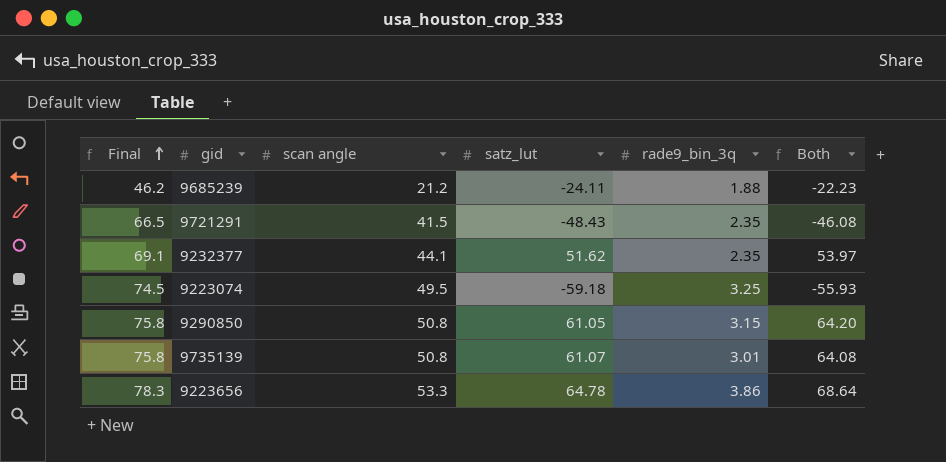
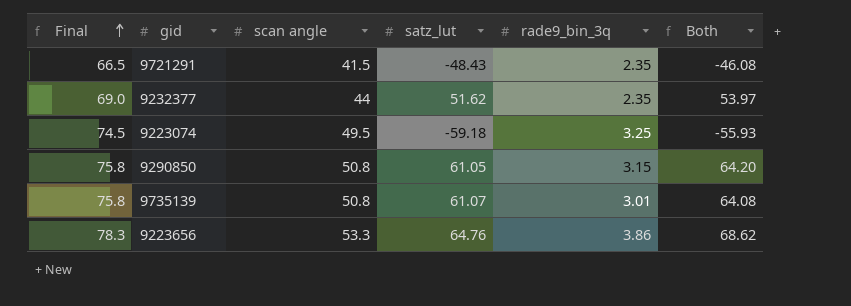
row 9685239: 46.2 | 21.2 | -24.11 | 1.88 | -22.23 -> none
9232377 | Final: 69.1 -> 69.0
9232377 | scan angle: 44.1 -> 44
9223656 | satz_lut: 64.78 -> 64.76
9223656 | Both: 68.64 -> 68.62

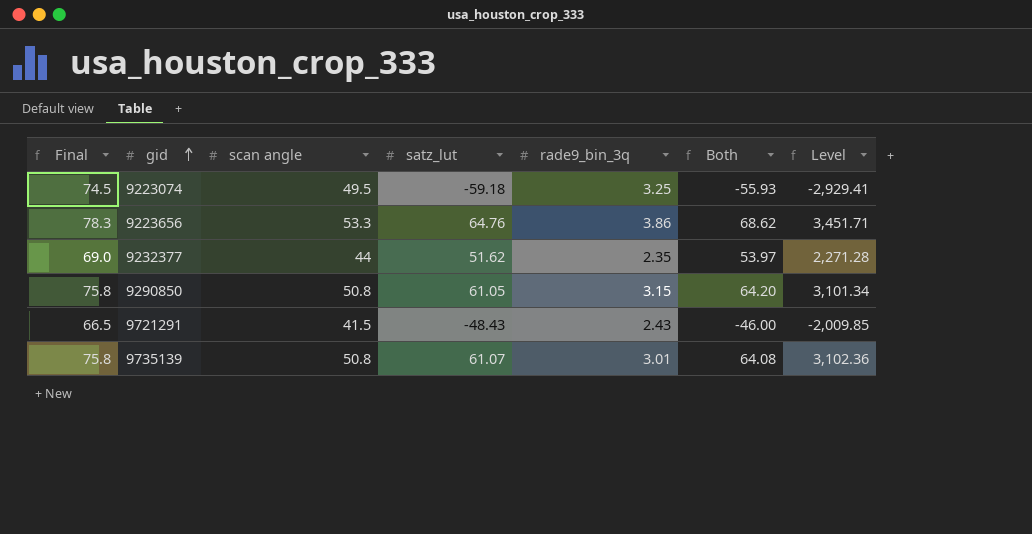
row order: Final ascending -> gid ascending
column Level | formula: none -> [scan angle] * [satz_lut]
9721291 | rade9_bin_3q: 2.35 -> 2.43
9721291 | Both: -46.08 -> -46.00

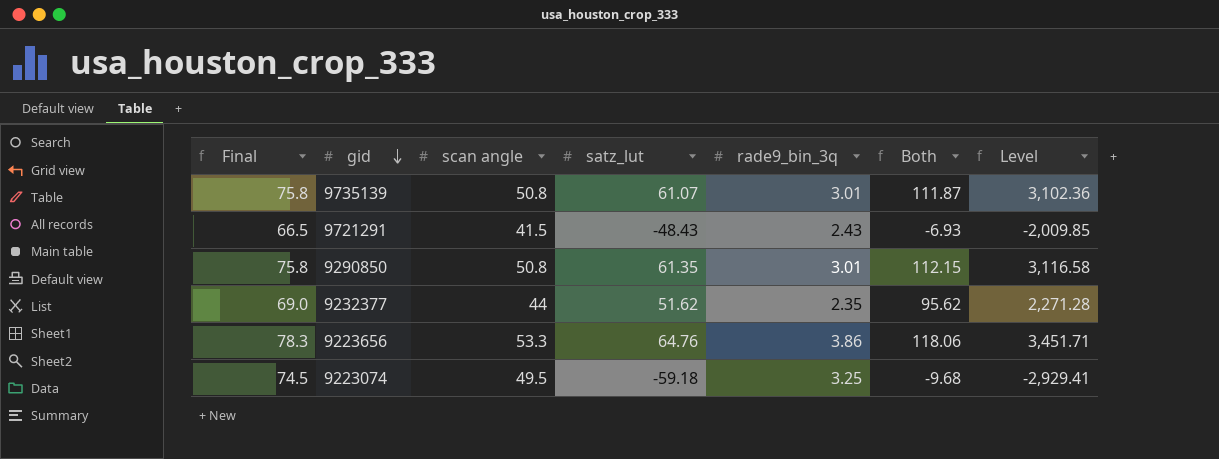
row order: gid ascending -> gid descending
column Both | formula: [satz_lut] + [rade9_bin_3q] -> [scan angle] + [satz_lut]
9290850 | satz_lut: 61.05 -> 61.35
9290850 | rade9_bin_3q: 3.15 -> 3.01
9290850 | Level: 3,101.34 -> 3,116.58

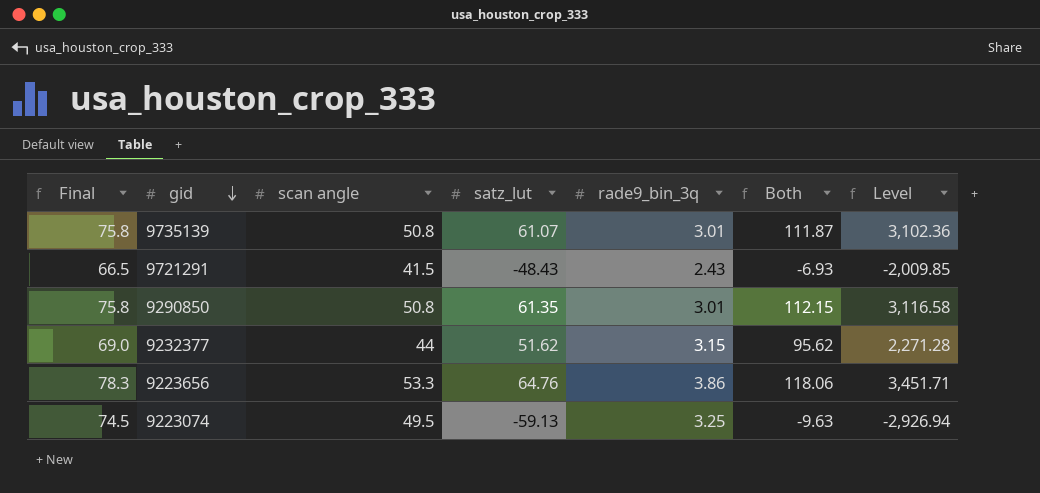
9232377 | rade9_bin_3q: 2.35 -> 3.15
9223074 | satz_lut: -59.18 -> -59.13
9223074 | Both: -9.68 -> -9.63
9223074 | Level: -2,929.41 -> -2,926.94

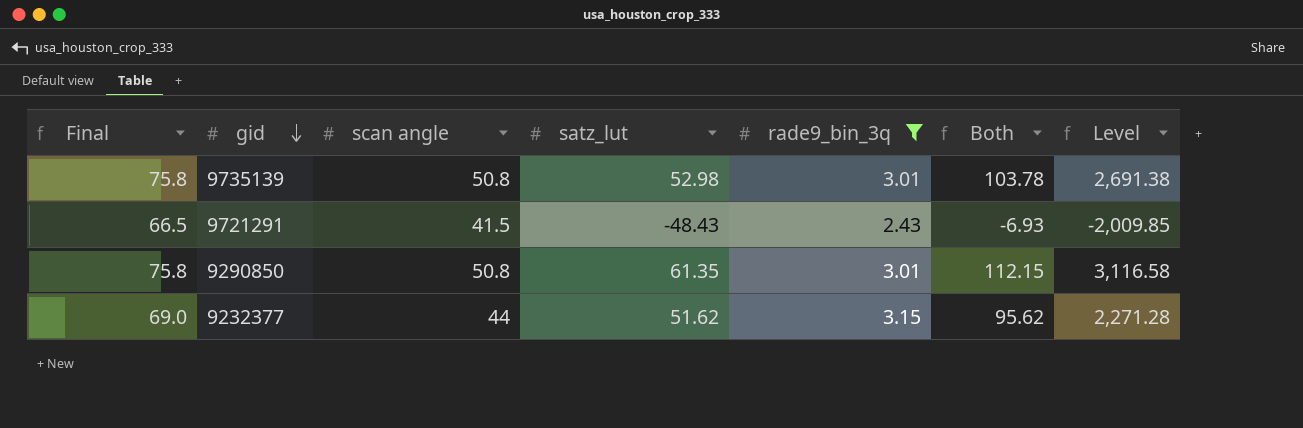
filter: none -> rade9_bin_3q <= 3.15
9735139 | satz_lut: 61.07 -> 52.98
9735139 | Both: 111.87 -> 103.78
9735139 | Level: 3,102.36 -> 2,691.38

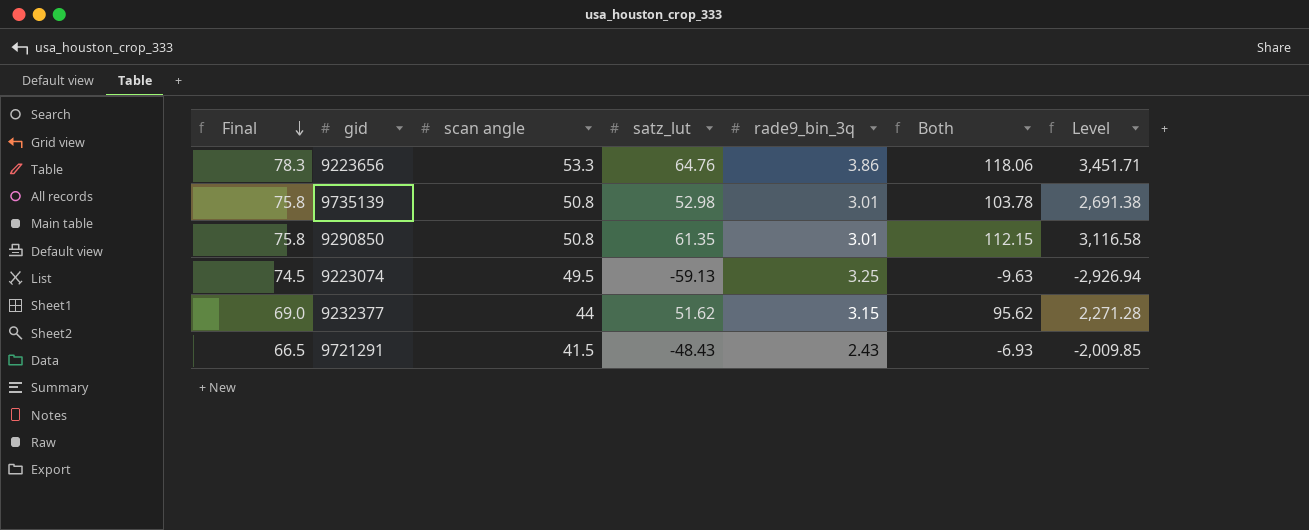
filter: rade9_bin_3q <= 3.15 -> none
row order: gid descending -> Final descending

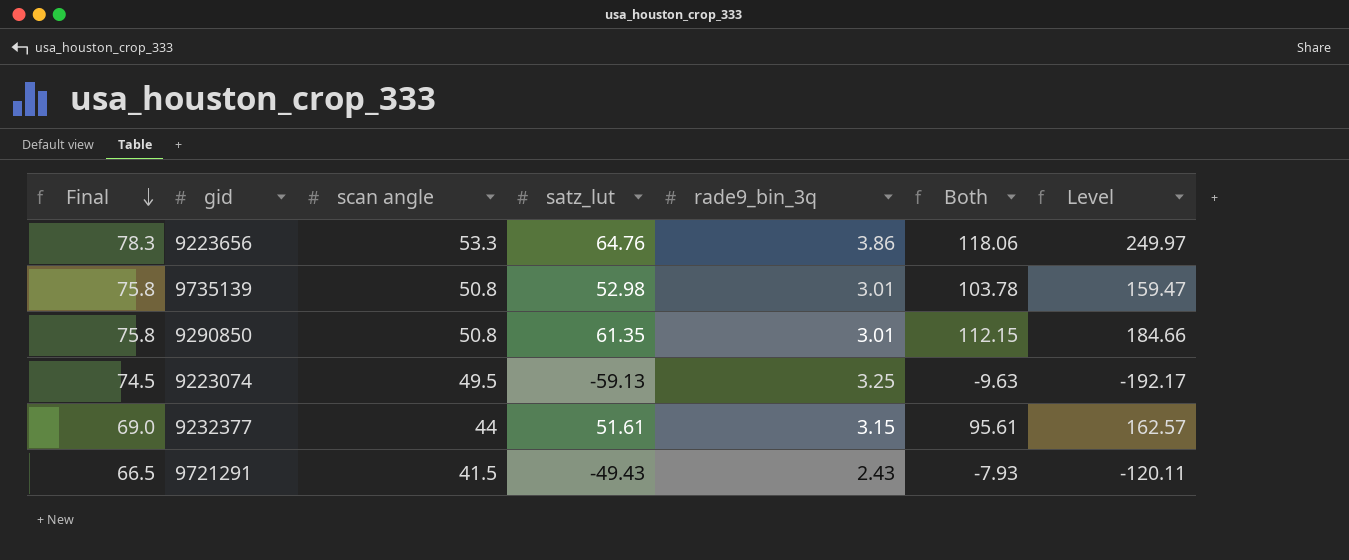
column Level | formula: [scan angle] * [satz_lut] -> [satz_lut] * [rade9_bin_3q]
9232377 | satz_lut: 51.62 -> 51.61
9232377 | Both: 95.62 -> 95.61
9721291 | satz_lut: -48.43 -> -49.43
9721291 | Both: -6.93 -> -7.93

